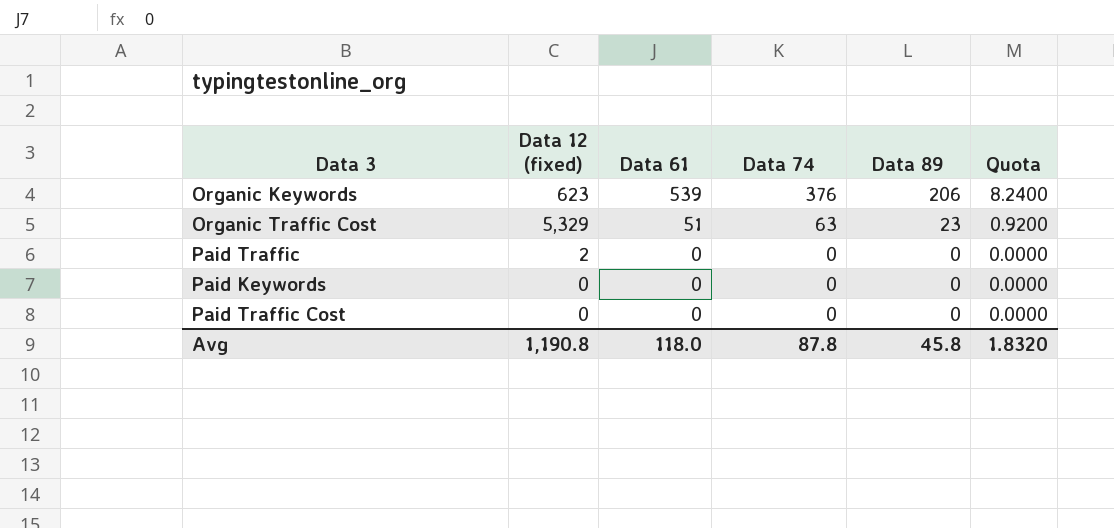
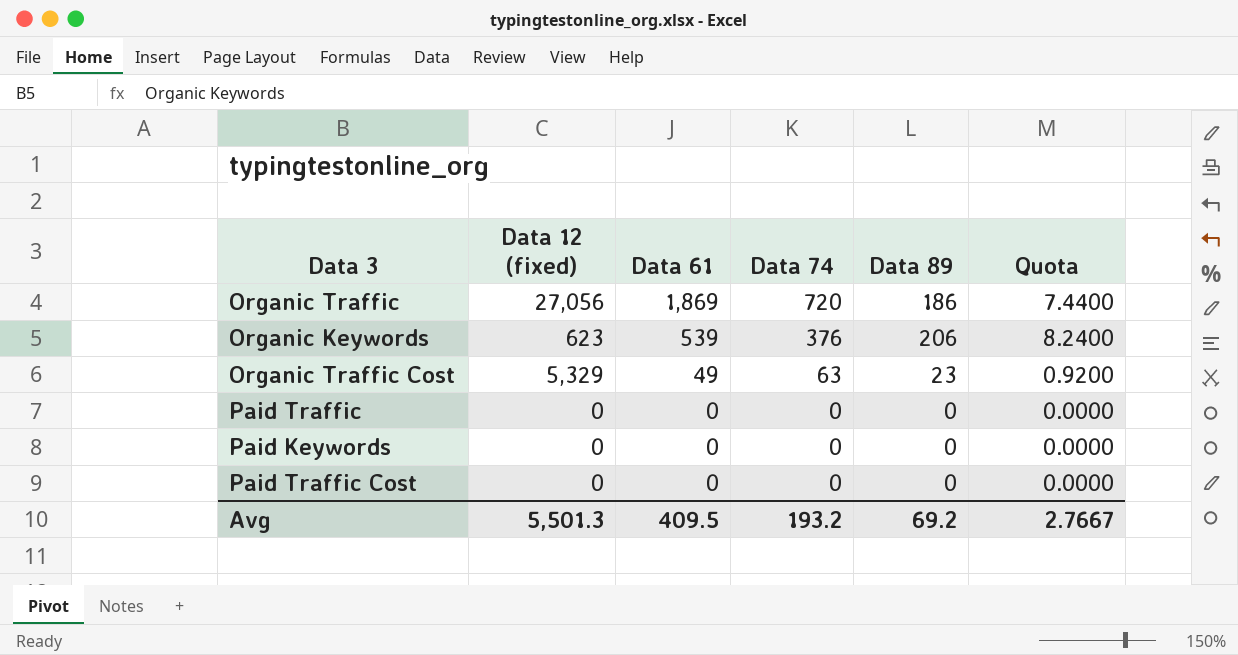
row Organic Traffic: none -> 27,056 | 1,869 | 720 | 186 | 7.4400
Organic Traffic Cost | Data 61: 51 -> 49
Paid Traffic | Data 12 (fixed): 2 -> 0
Avg | Data 12 (fixed): 1,190.8 -> 5,501.3
Avg | Data 61: 118.0 -> 409.5
Avg | Data 74: 87.8 -> 193.2
Avg | Data 89: 45.8 -> 69.2
Avg | Quota: 1.8320 -> 2.7667

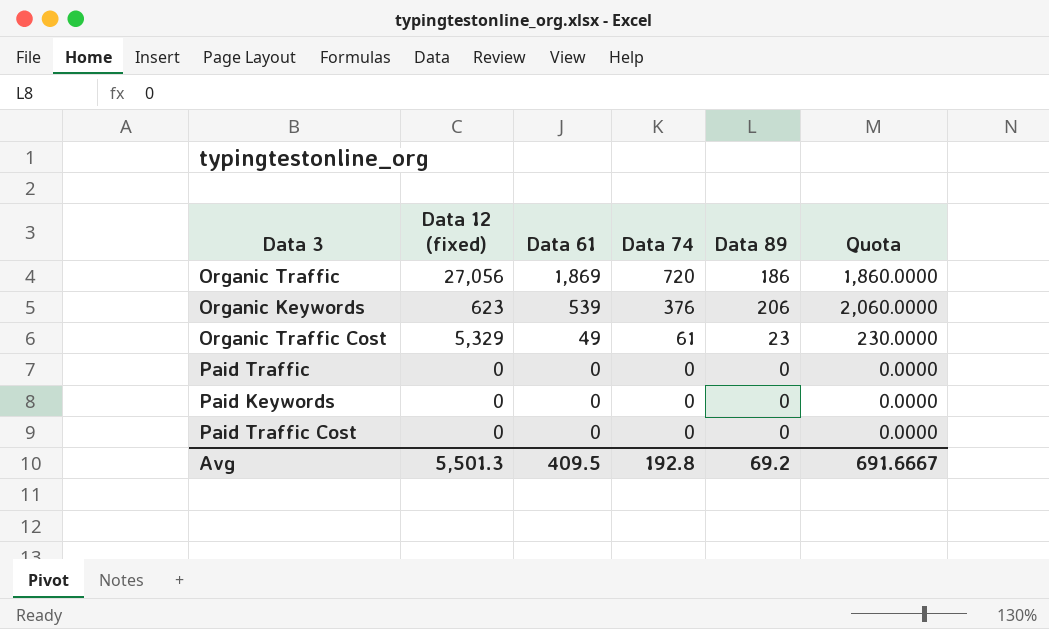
column Quota | formula: [Data 89] * 0.04 -> [Data 89] * 10
Organic Traffic Cost | Data 74: 63 -> 61
Avg | Data 74: 193.2 -> 192.8
Avg | Quota: 2.7667 -> 691.6667

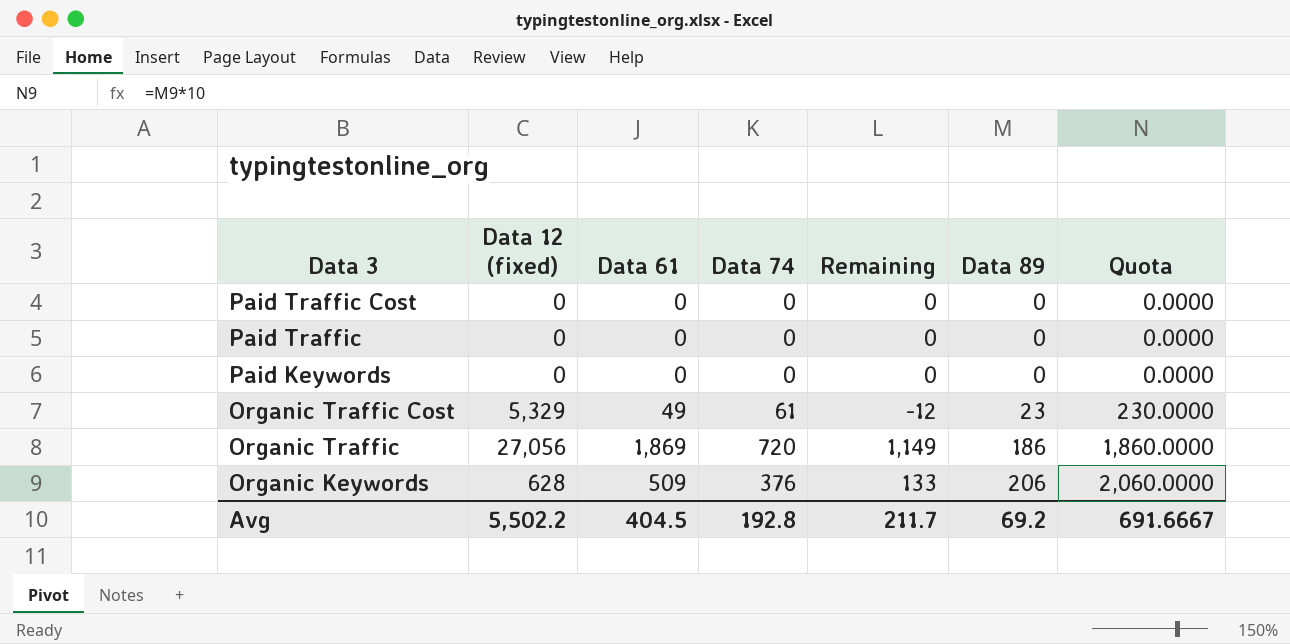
row order: Data 61 descending -> Data 3 descending
column Remaining | formula: none -> [Data 61] - [Data 74]
Organic Keywords | Data 12 (fixed): 623 -> 628
Organic Keywords | Data 61: 539 -> 509
Avg | Data 12 (fixed): 5,501.3 -> 5,502.2
Avg | Data 61: 409.5 -> 404.5

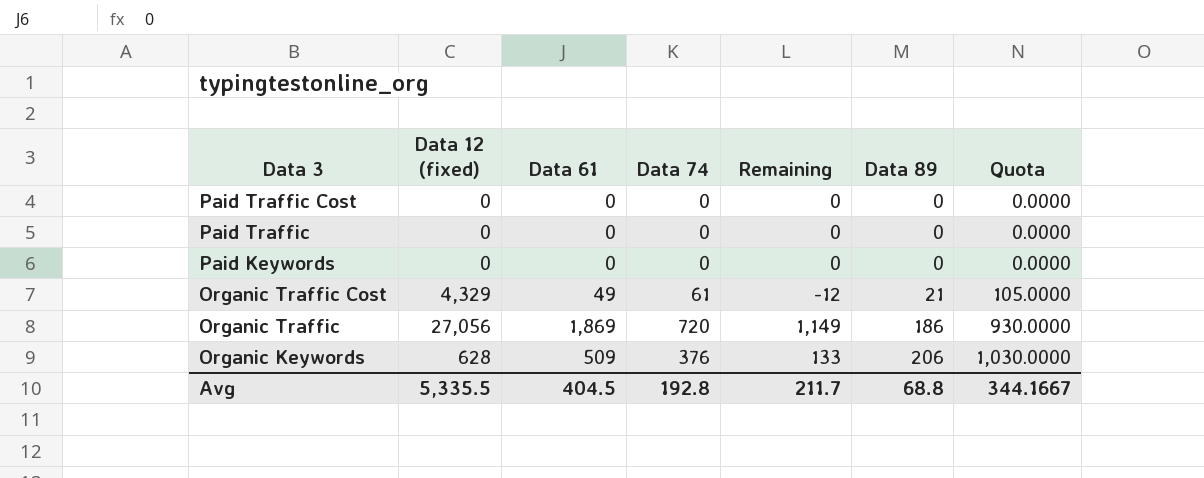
column Quota | formula: [Data 89] * 10 -> [Data 89] * 5
Organic Traffic Cost | Data 12 (fixed): 5,329 -> 4,329
Organic Traffic Cost | Data 89: 23 -> 21
Avg | Data 12 (fixed): 5,502.2 -> 5,335.5
Avg | Data 89: 69.2 -> 68.8
Avg | Quota: 691.6667 -> 344.1667

